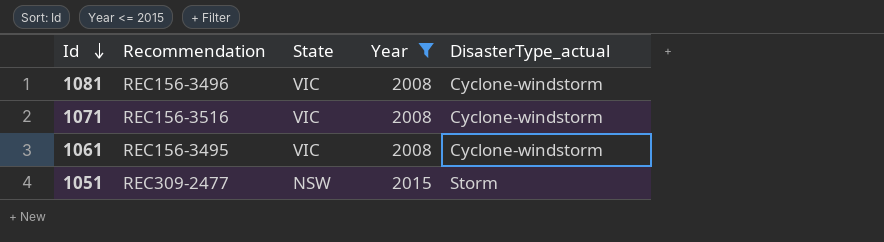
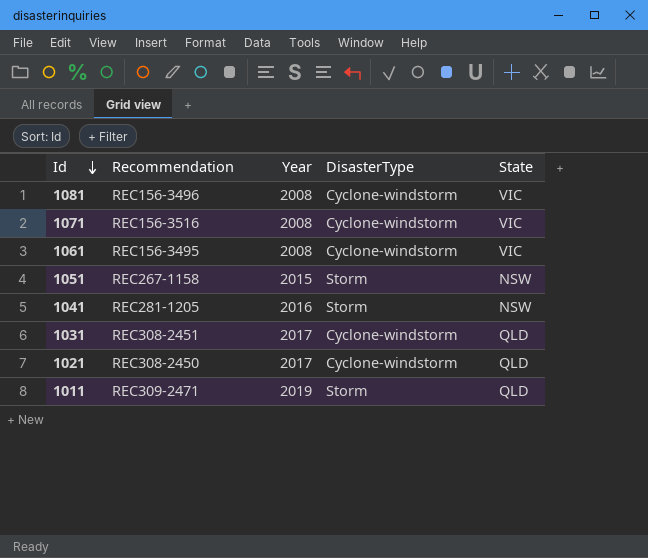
filter: Year <= 2015 -> none
column name: DisasterType_actual -> DisasterType
column State | position: 3 -> 5
1051 | Recommendation: REC309-2477 -> REC267-1158

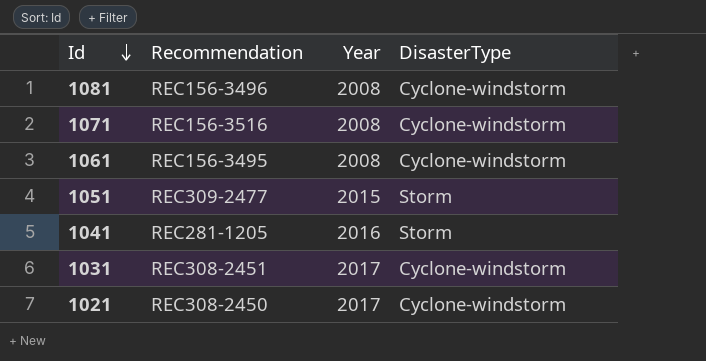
column State | position: 5 -> none
row 1011: REC309-2471 | 2019 | Storm | QLD -> none
1051 | Recommendation: REC267-1158 -> REC309-2477

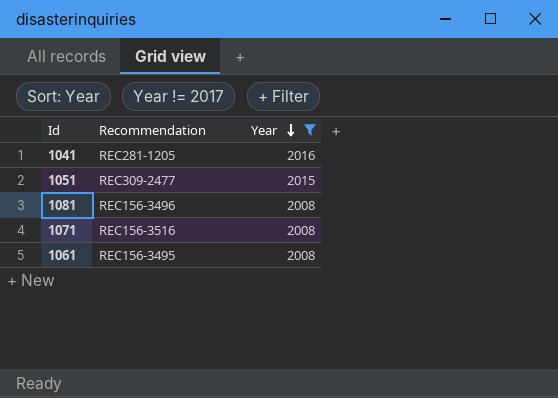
filter: none -> Year != 2017
row order: Id descending -> Year descending
column DisasterType | position: 4 -> none

